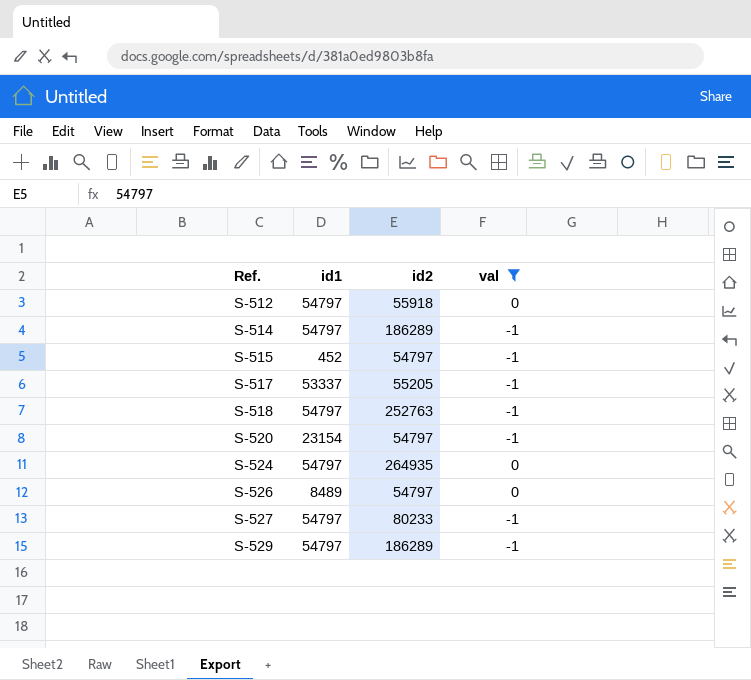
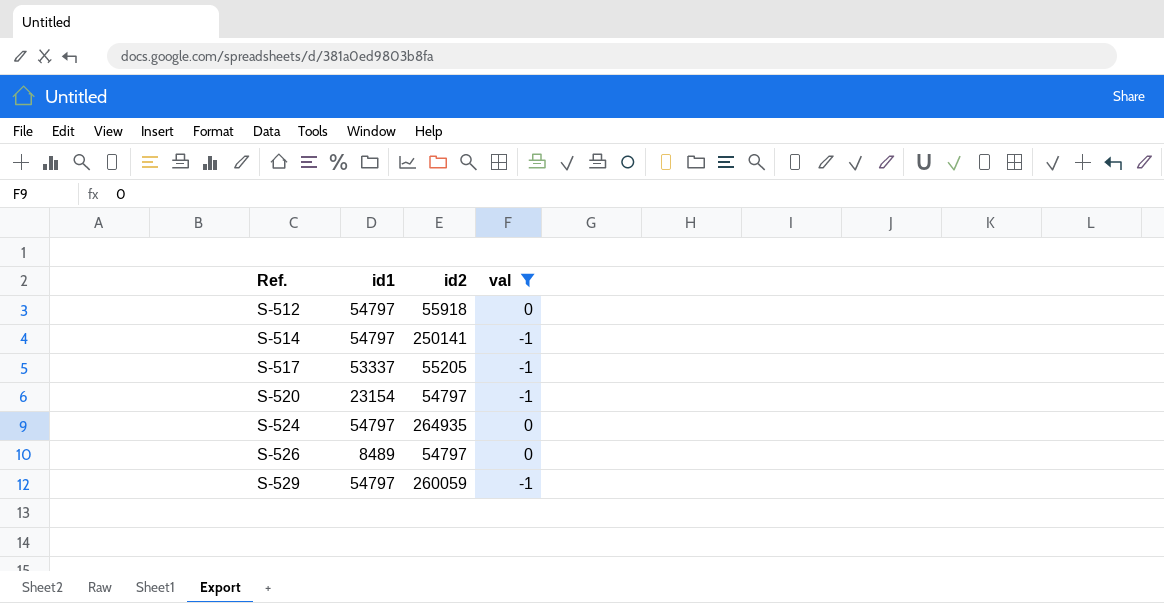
row S-515: 452 | 54797 | -1 -> none
row S-518: 54797 | 252763 | -1 -> none
row S-527: 54797 | 80233 | -1 -> none
S-514 | id2: 186289 -> 250141
S-529 | id2: 186289 -> 260059

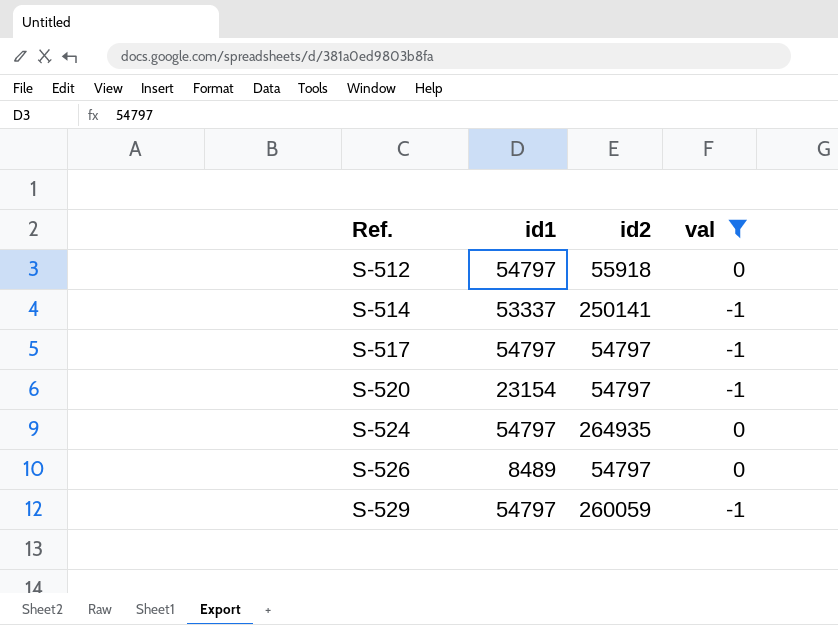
S-514 | id1: 54797 -> 53337
S-517 | id1: 53337 -> 54797
S-517 | id2: 55205 -> 54797

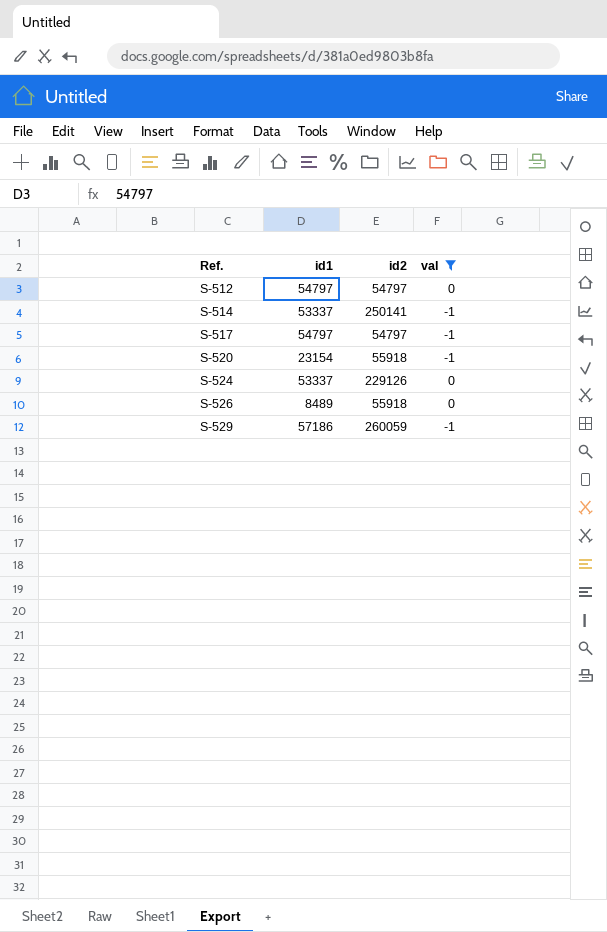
S-512 | id2: 55918 -> 54797
S-520 | id2: 54797 -> 55918
S-524 | id1: 54797 -> 53337
S-524 | id2: 264935 -> 229126
S-526 | id2: 54797 -> 55918
S-529 | id1: 54797 -> 57186

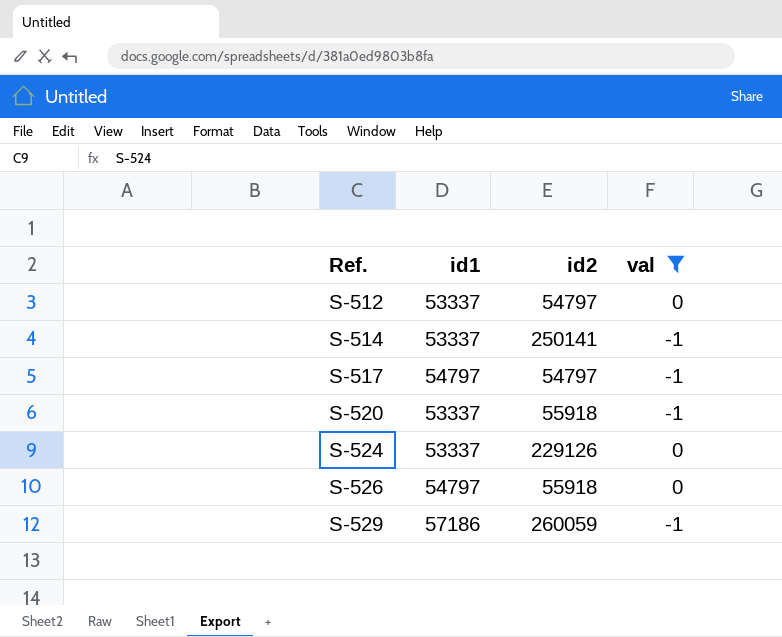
S-512 | id1: 54797 -> 53337
S-520 | id1: 23154 -> 53337
S-526 | id1: 8489 -> 54797

